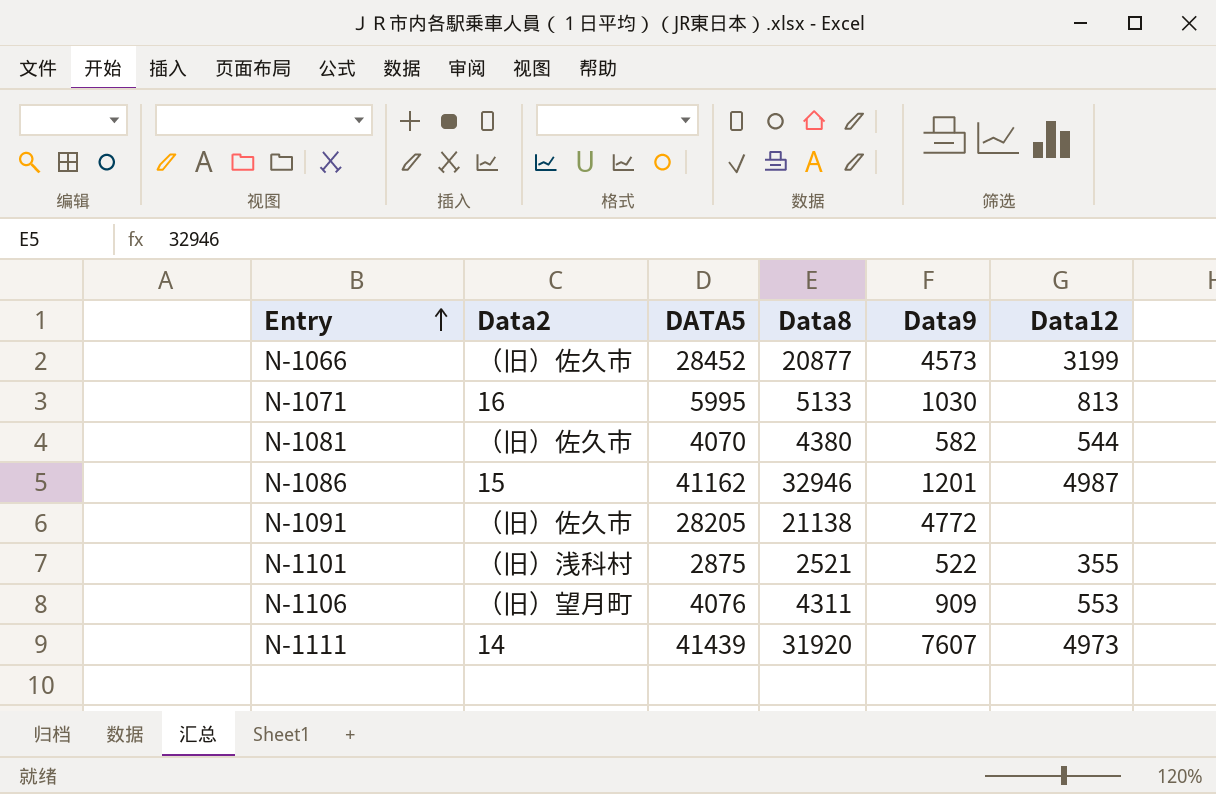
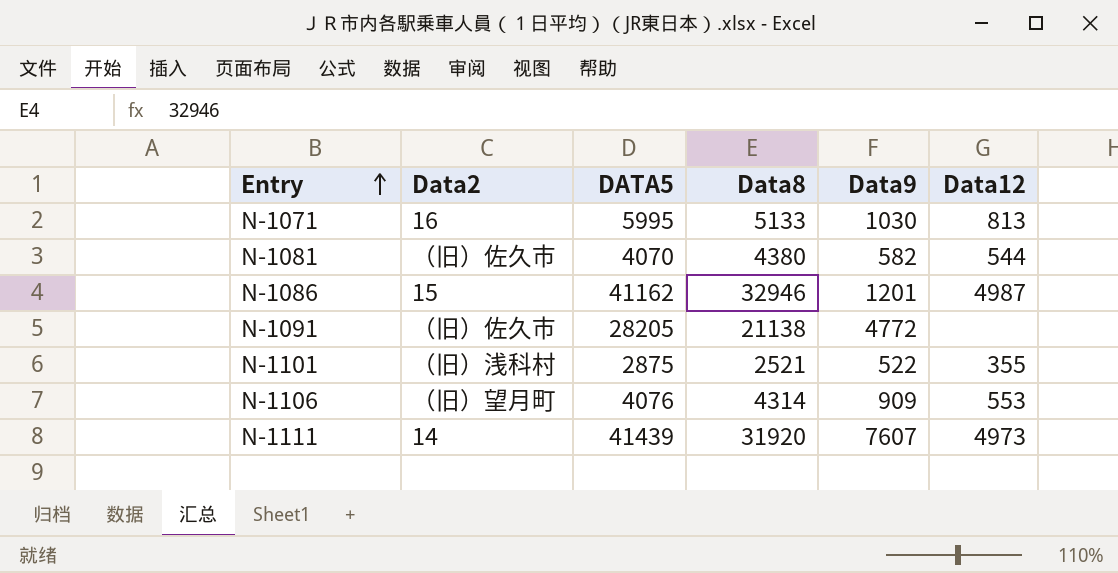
row N-1066: （旧）佐久市 | 28452 | 20877 | 4573 | 3199 -> none
N-1106 | Data8: 4311 -> 4314

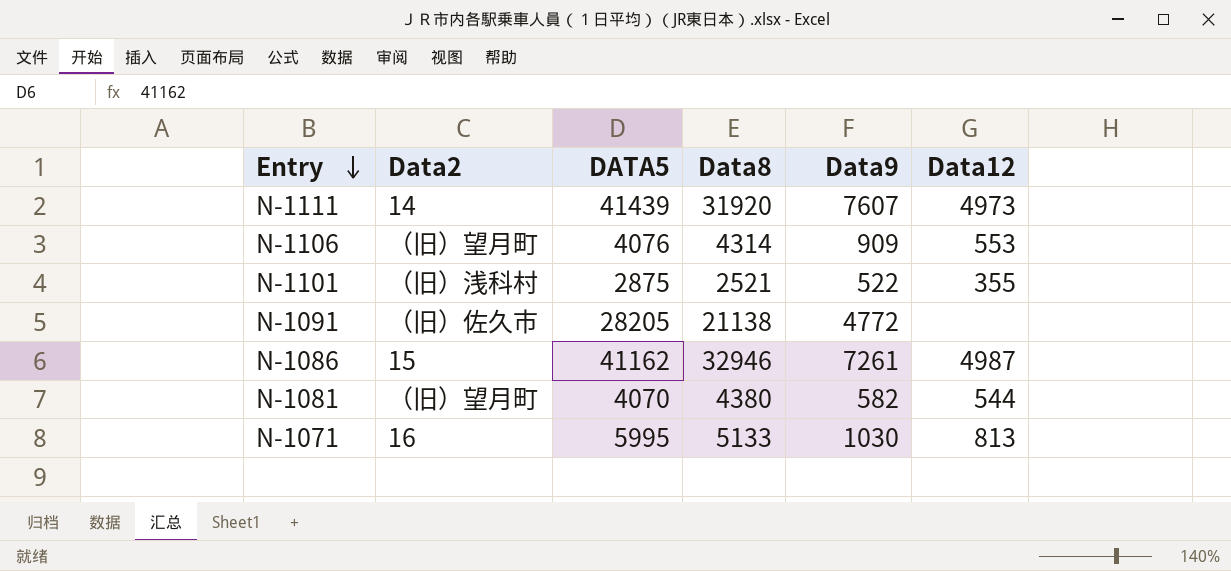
row order: Entry ascending -> Entry descending
N-1086 | Data9: 1201 -> 7261
N-1081 | Data2: （旧）佐久市 -> （旧）望月町

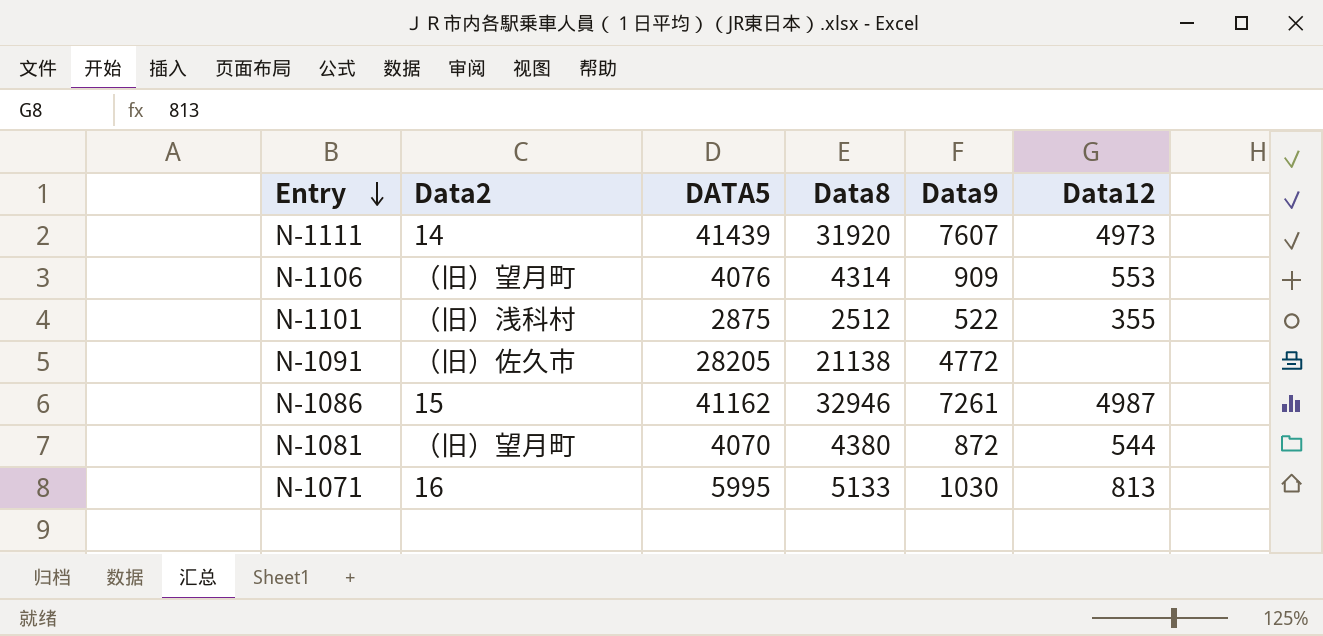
N-1101 | Data8: 2521 -> 2512
N-1081 | Data9: 582 -> 872

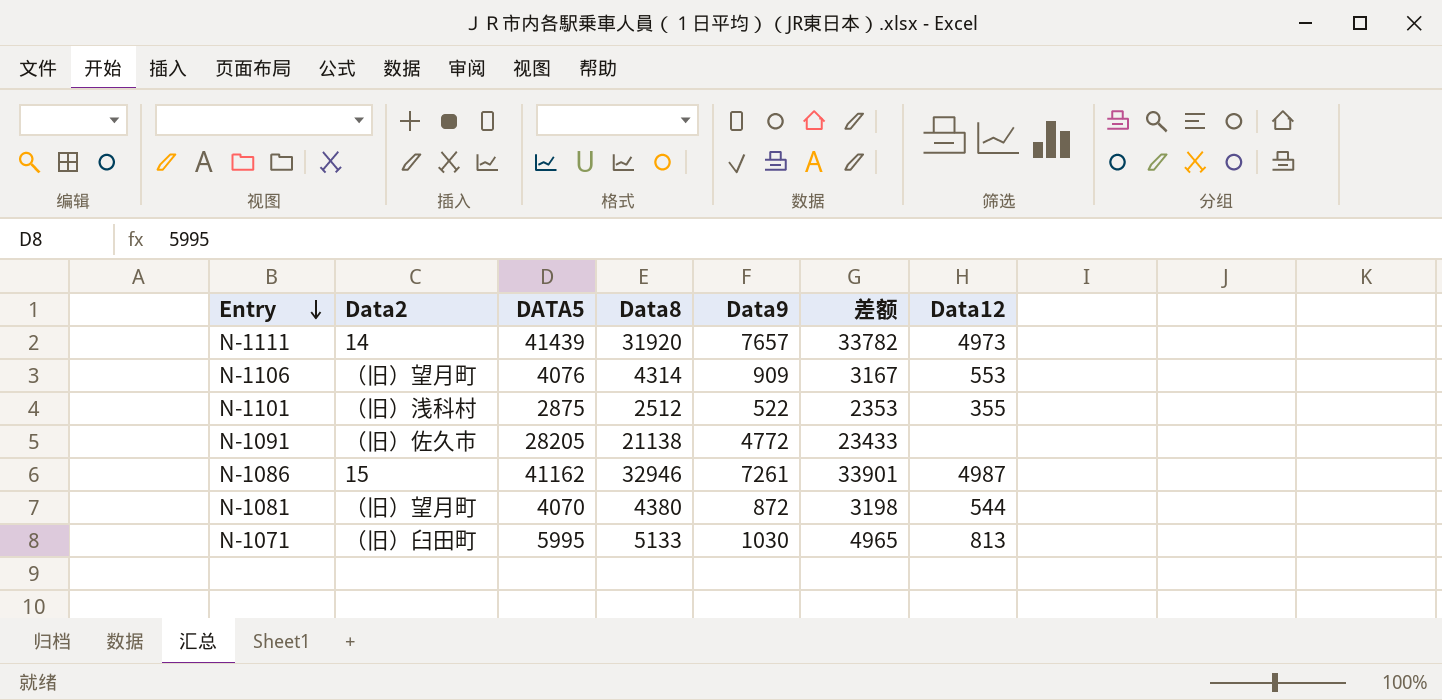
column 差额 | formula: none -> [DATA5] - [Data9]
N-1111 | Data9: 7607 -> 7657
N-1071 | Data2: 16 -> （旧）臼田町

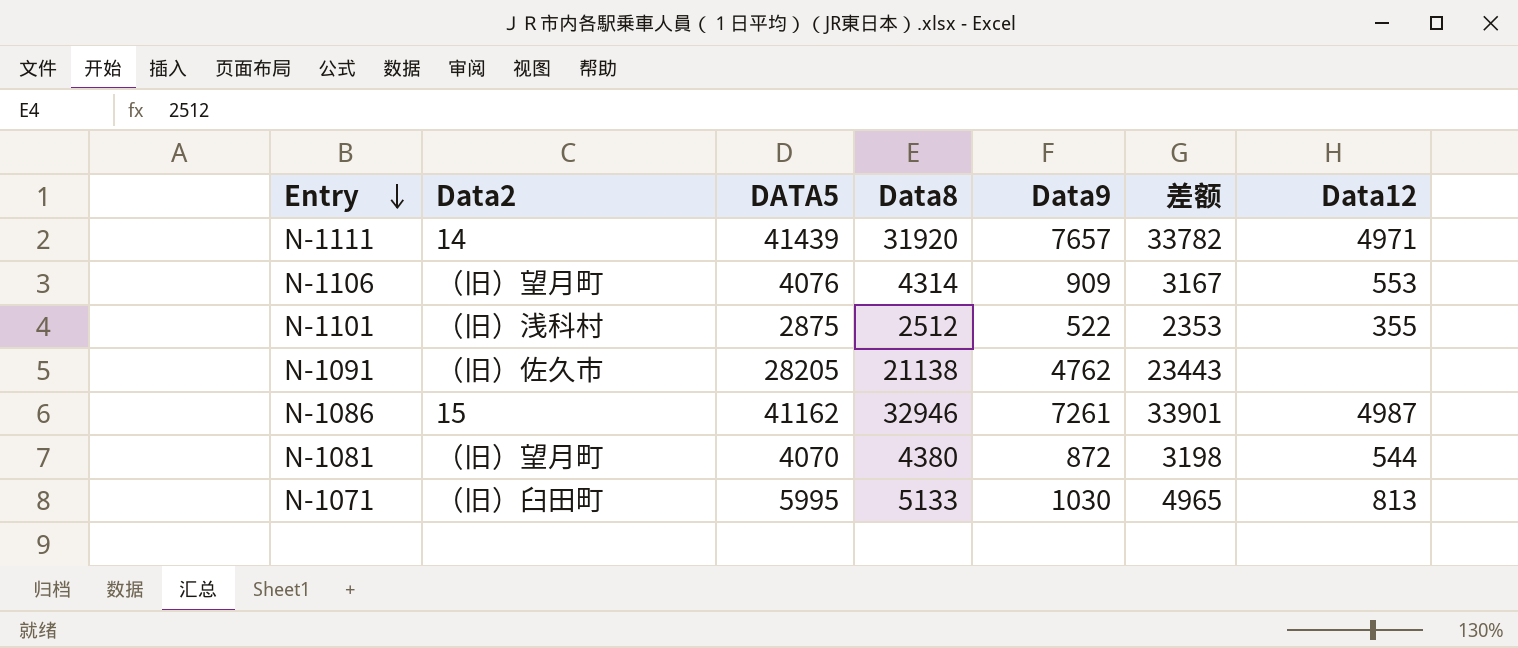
N-1111 | Data12: 4973 -> 4971
N-1091 | Data9: 4772 -> 4762
N-1091 | 差额: 23433 -> 23443

